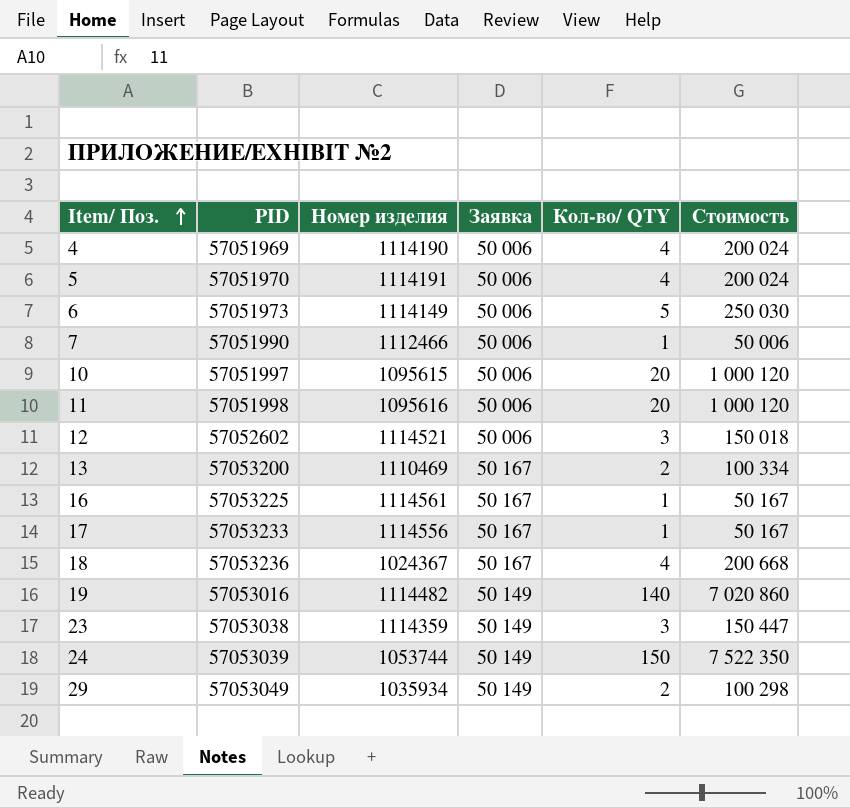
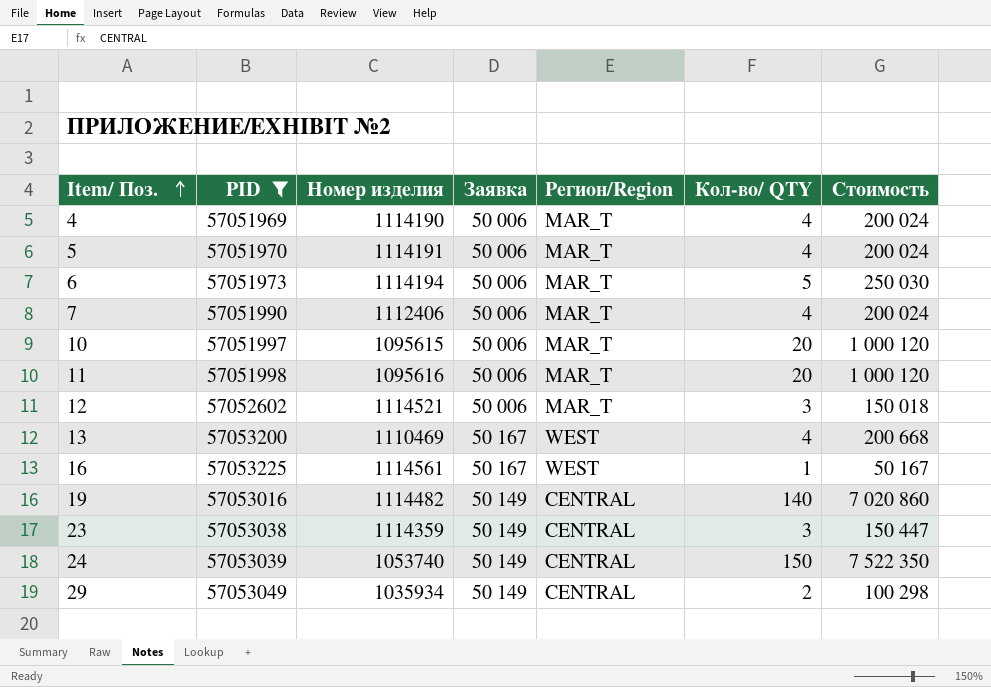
filter: none -> PID <= 57053225
column Регион/Region | position: none -> 5
6 | Номер изделия: 1114149 -> 1114194
7 | Номер изделия: 1112466 -> 1112406
7 | Кол-во/ QTY: 1 -> 4
7 | Стоимость: 50 006 -> 200 024
13 | Кол-во/ QTY: 2 -> 4
13 | Стоимость: 100 334 -> 200 668
24 | Номер изделия: 1053744 -> 1053740

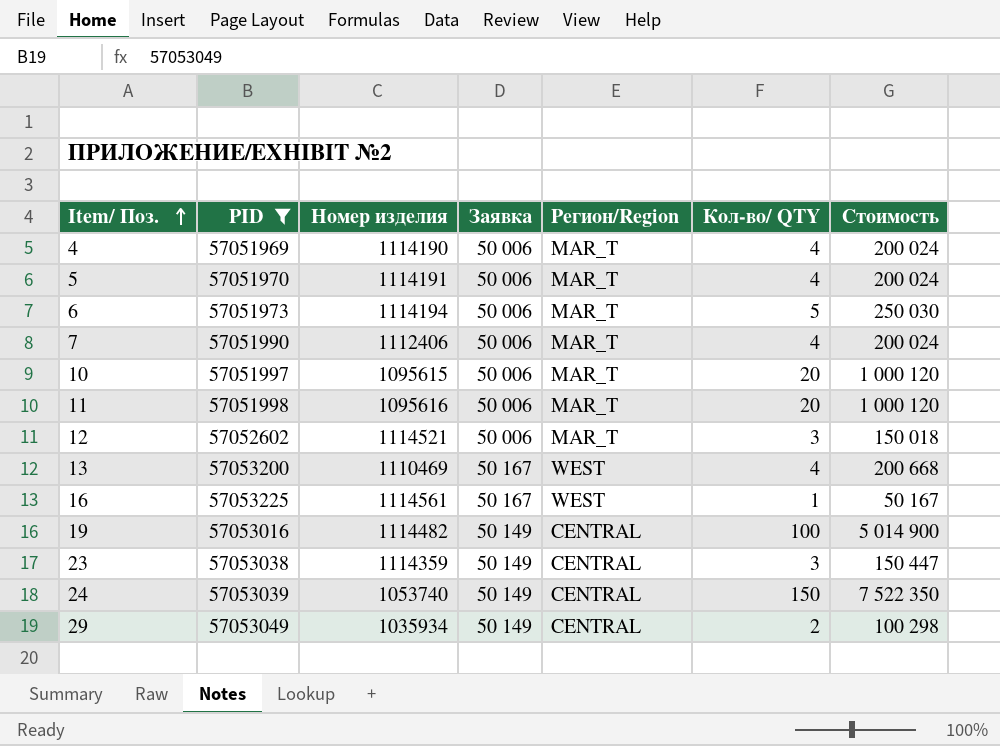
19 | Кол-во/ QTY: 140 -> 100
19 | Стоимость: 7 020 860 -> 5 014 900

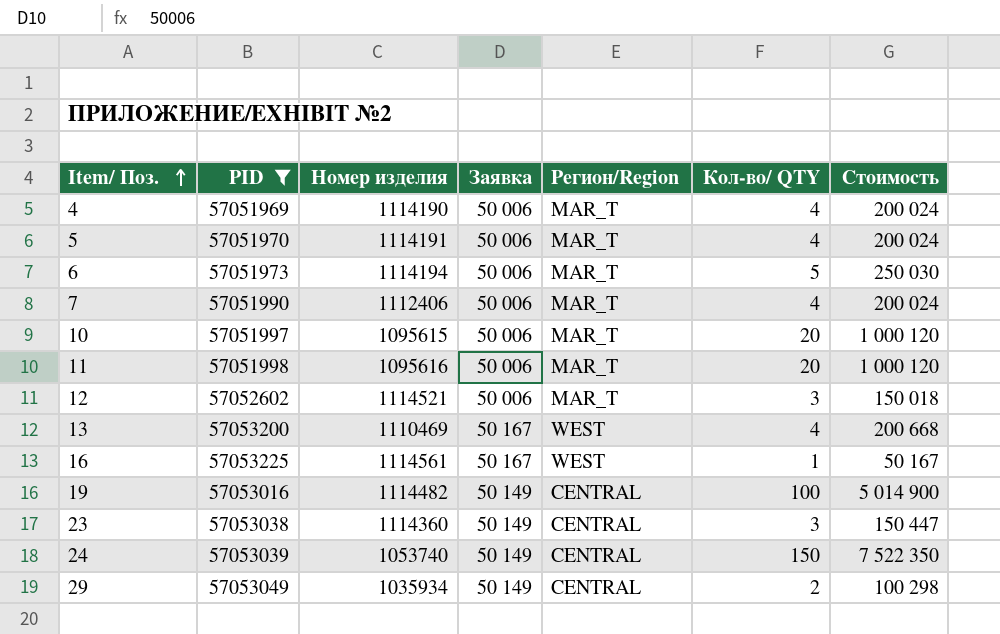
23 | Номер изделия: 1114359 -> 1114360

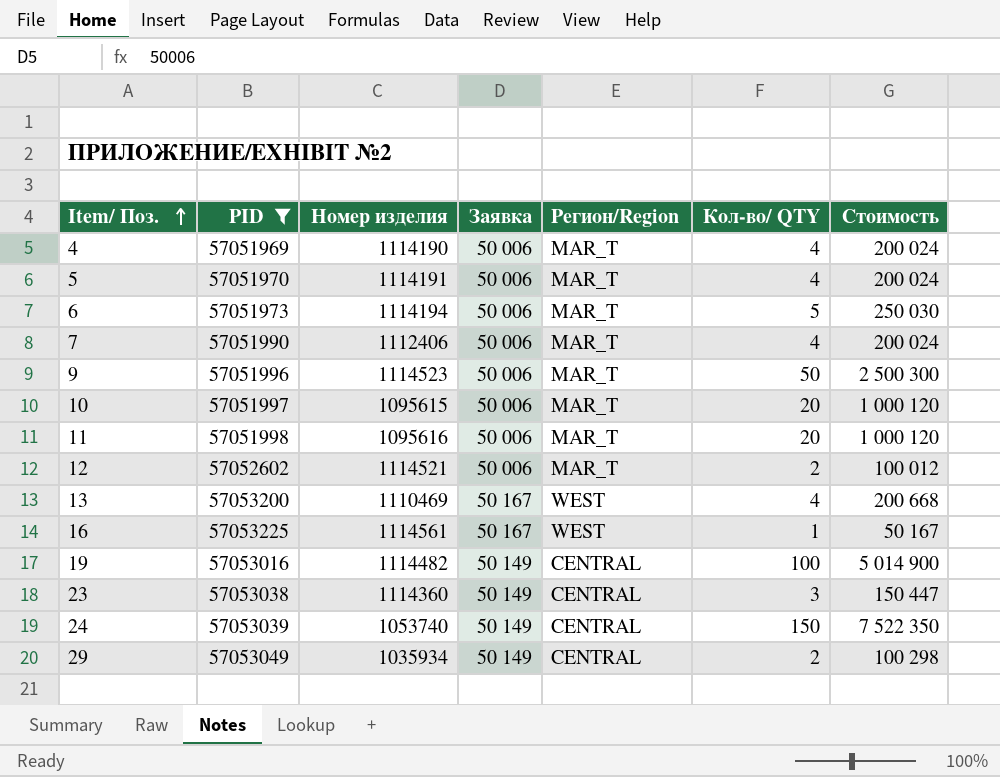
row 9: none -> 57051996 | 1114523 | 50 006 | MAR_T | 50 | 2 500 300
12 | Кол-во/ QTY: 3 -> 2
12 | Стоимость: 150 018 -> 100 012

